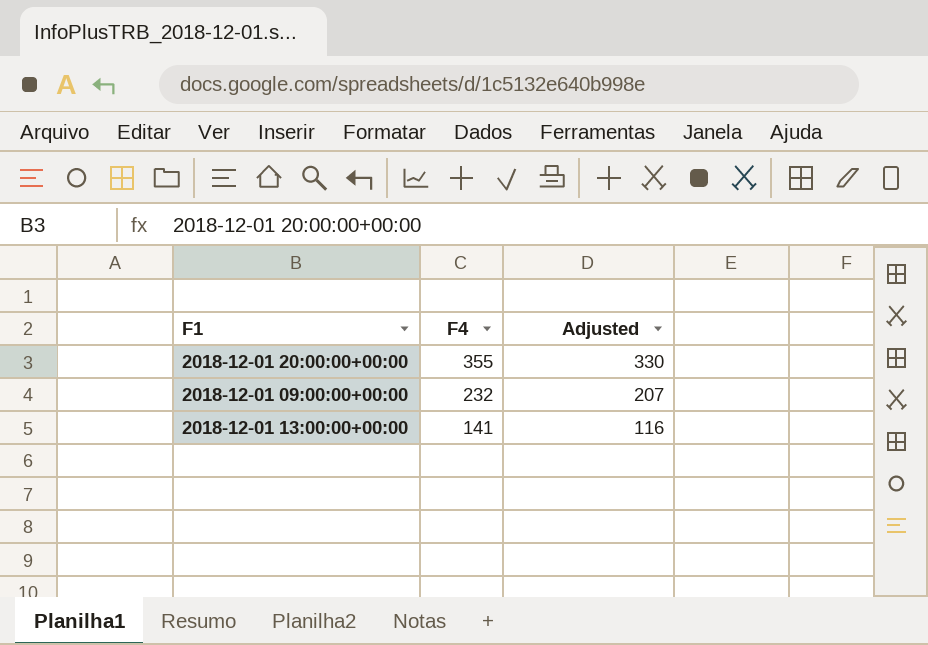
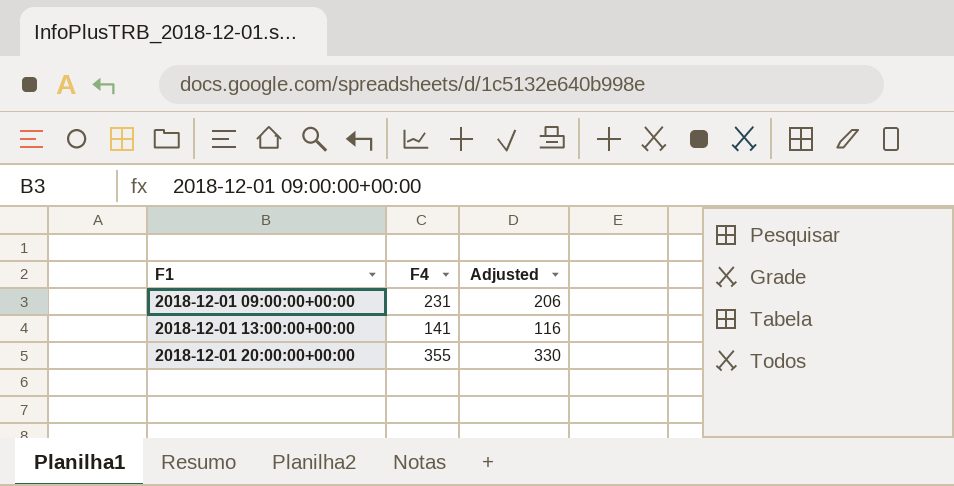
row order: F4 descending -> F1 ascending
2018-12-01 09:00:00+00:00 | F4: 232 -> 231
2018-12-01 09:00:00+00:00 | Adjusted: 207 -> 206

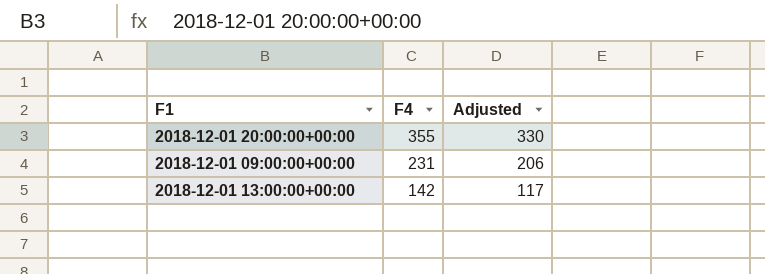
row order: F1 ascending -> F4 descending
2018-12-01 13:00:00+00:00 | F4: 141 -> 142
2018-12-01 13:00:00+00:00 | Adjusted: 116 -> 117

